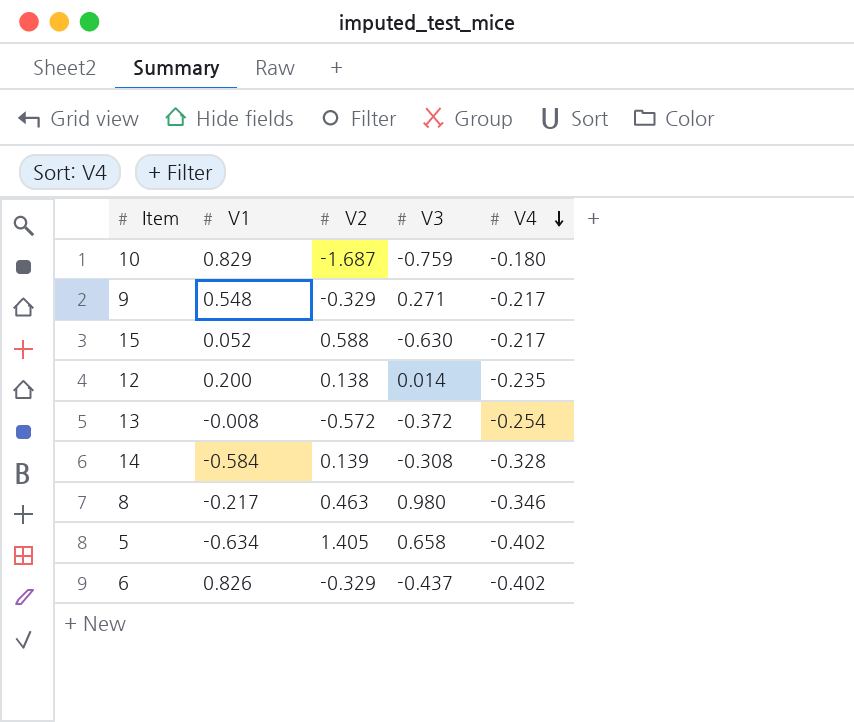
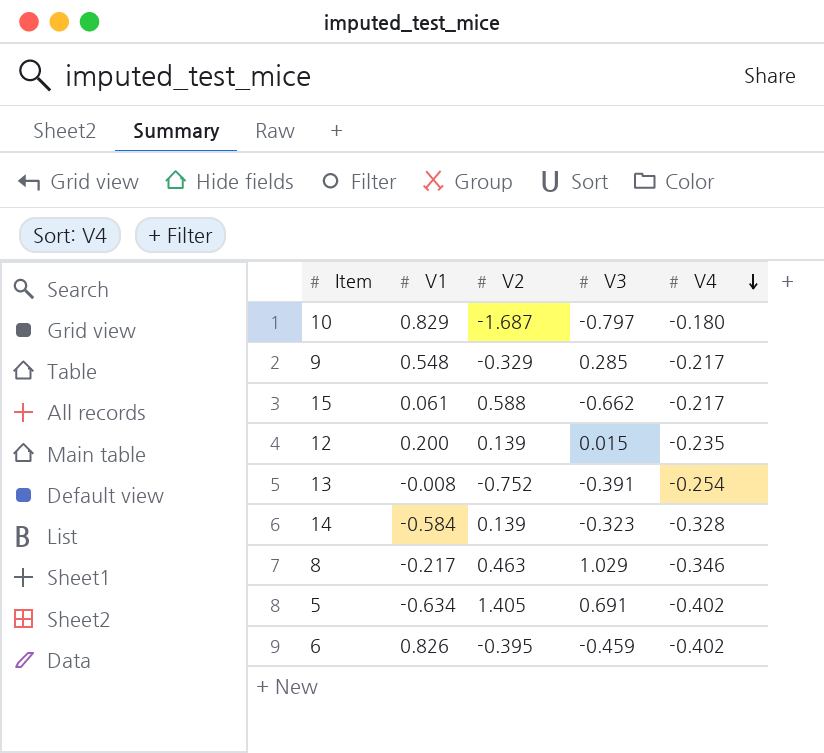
10 | V3: -0.759 -> -0.797
9 | V3: 0.271 -> 0.285
15 | V1: 0.052 -> 0.061
15 | V3: -0.630 -> -0.662
12 | V2: 0.138 -> 0.139
12 | V3: 0.014 -> 0.015
13 | V2: -0.572 -> -0.752
13 | V3: -0.372 -> -0.391
14 | V3: -0.308 -> -0.323
8 | V3: 0.980 -> 1.029
5 | V3: 0.658 -> 0.691
6 | V2: -0.329 -> -0.395
6 | V3: -0.437 -> -0.459

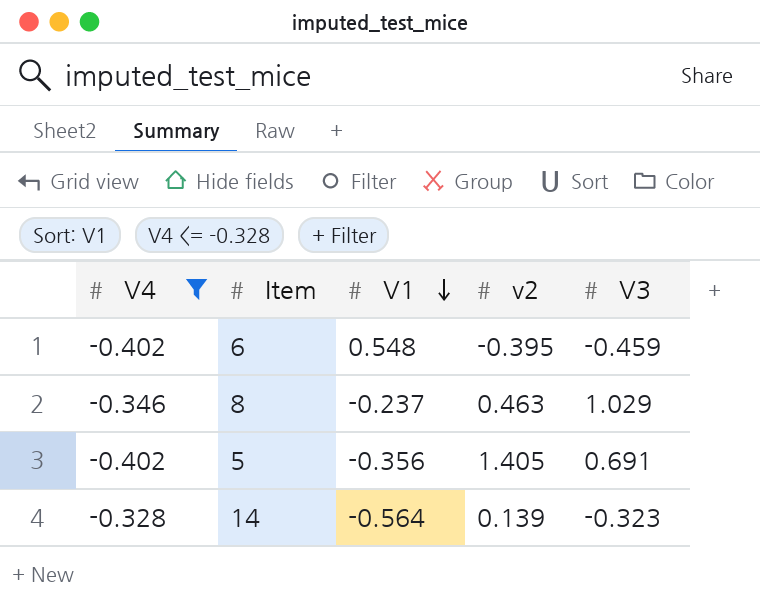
filter: none -> V4 <= -0.328
row order: V4 descending -> V1 descending
column V4 | position: 5 -> 1
column name: V2 -> v2
6 | V1: 0.826 -> 0.548
8 | V1: -0.217 -> -0.237
5 | V1: -0.634 -> -0.356
14 | V1: -0.584 -> -0.564

